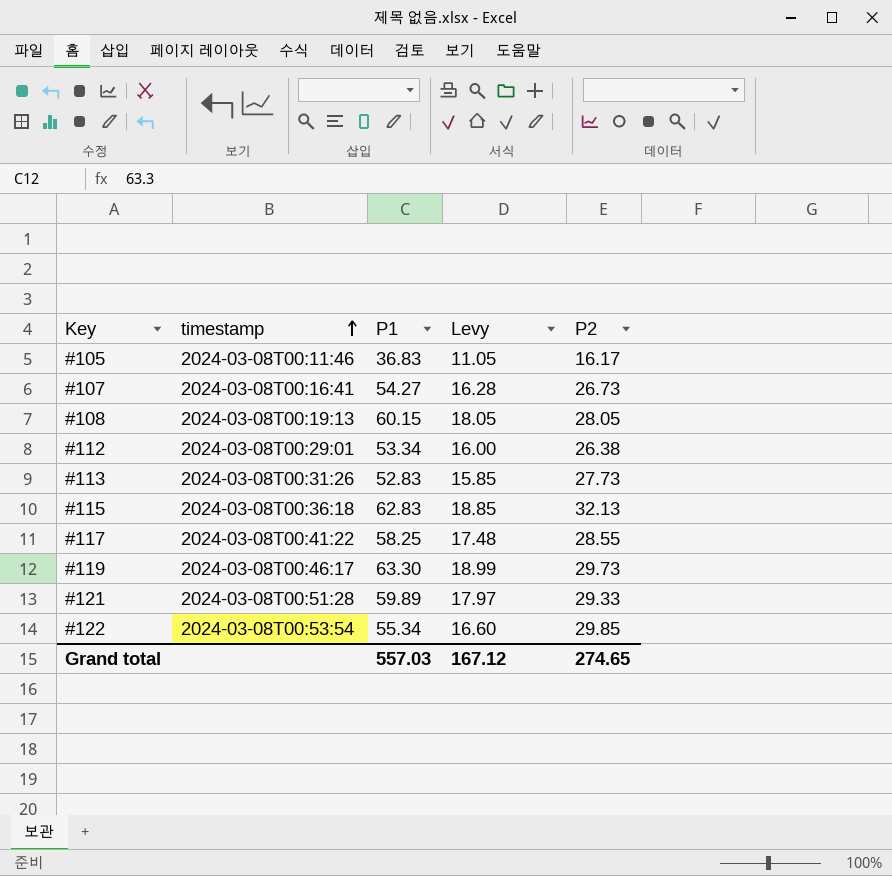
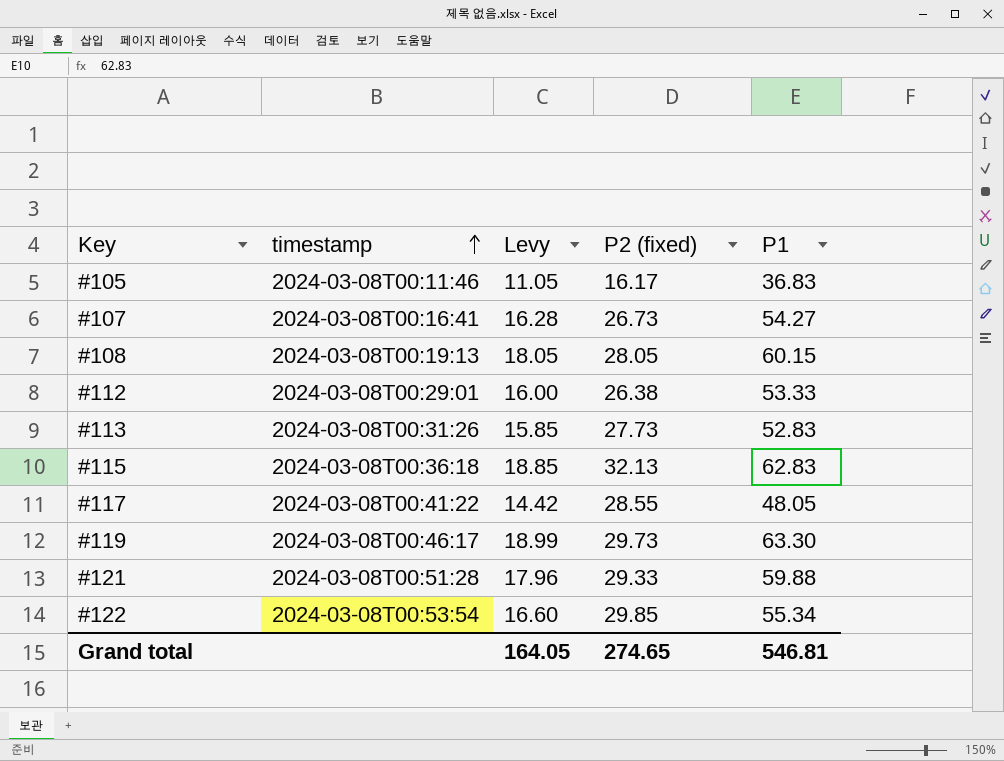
column name: P2 -> P2 (fixed)
column P1 | position: 3 -> 5
#112 | P1: 53.34 -> 53.33
#117 | Levy: 17.48 -> 14.42
#117 | P1: 58.25 -> 48.05
#121 | Levy: 17.97 -> 17.96
#121 | P1: 59.89 -> 59.88
Grand total | Levy: 167.12 -> 164.05
Grand total | P1: 557.03 -> 546.81

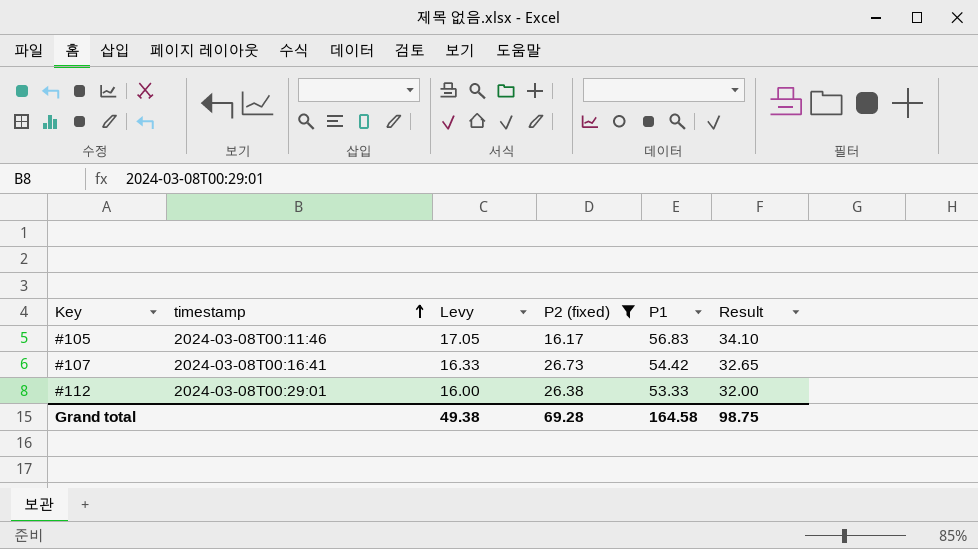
filter: none -> P2 (fixed) <= 26.73
column Result | formula: none -> [P1] * 0.6
#105 | Levy: 11.05 -> 17.05
#105 | P1: 36.83 -> 56.83
#107 | Levy: 16.28 -> 16.33
#107 | P1: 54.27 -> 54.42
Grand total | Levy: 164.05 -> 49.38
Grand total | P2 (fixed): 274.65 -> 69.28
Grand total | P1: 546.81 -> 164.58

